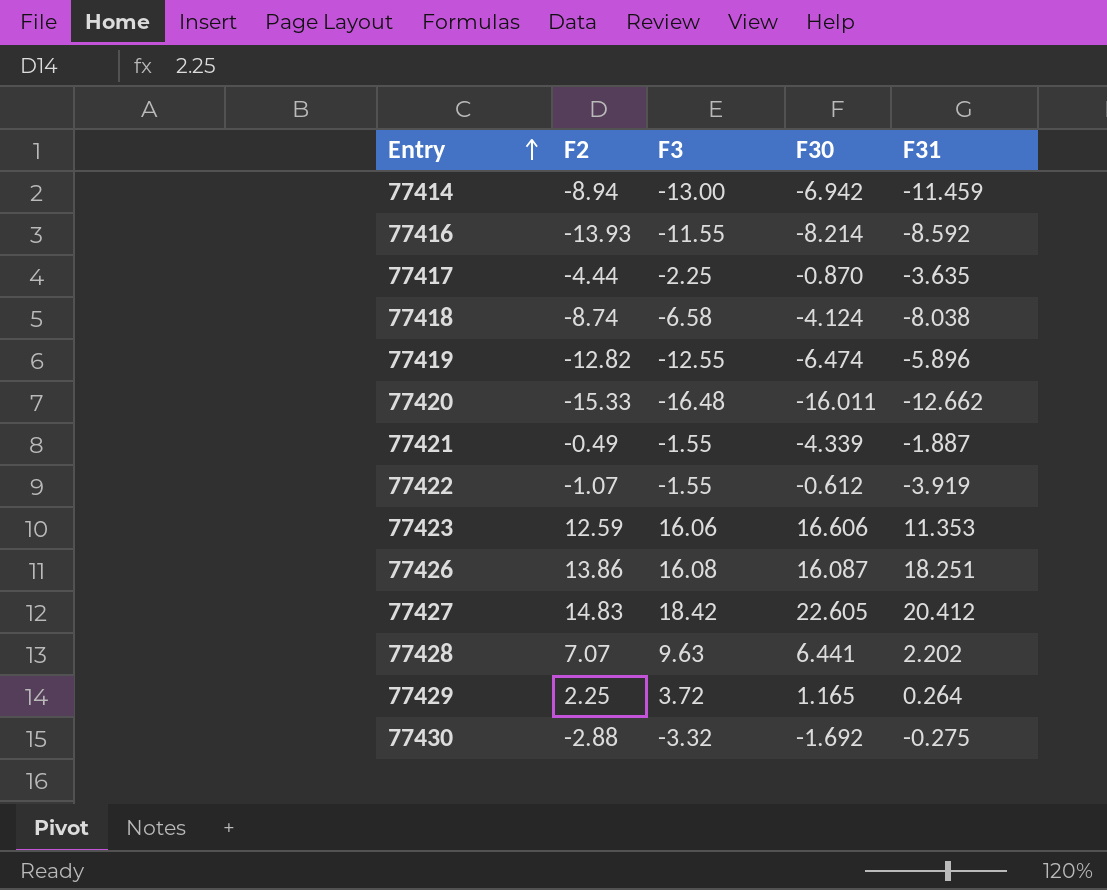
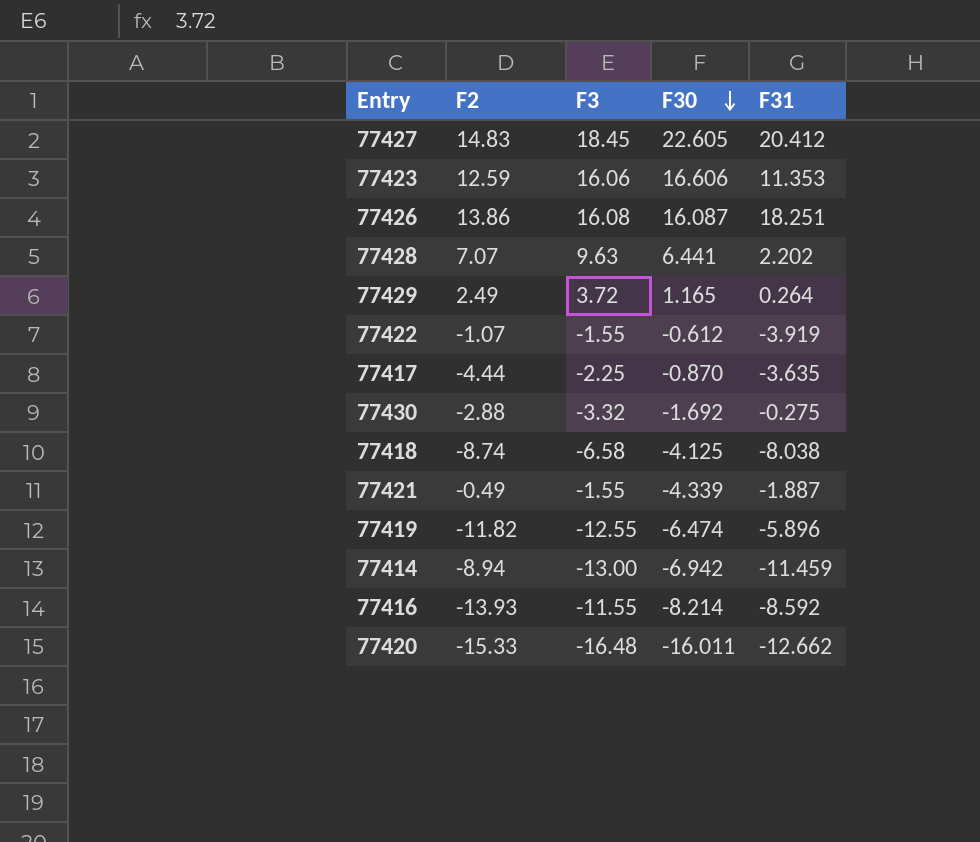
row order: Entry ascending -> F30 descending
77427 | F3: 18.42 -> 18.45
77429 | F2: 2.25 -> 2.49
77418 | F30: -4.124 -> -4.125
77419 | F2: -12.82 -> -11.82

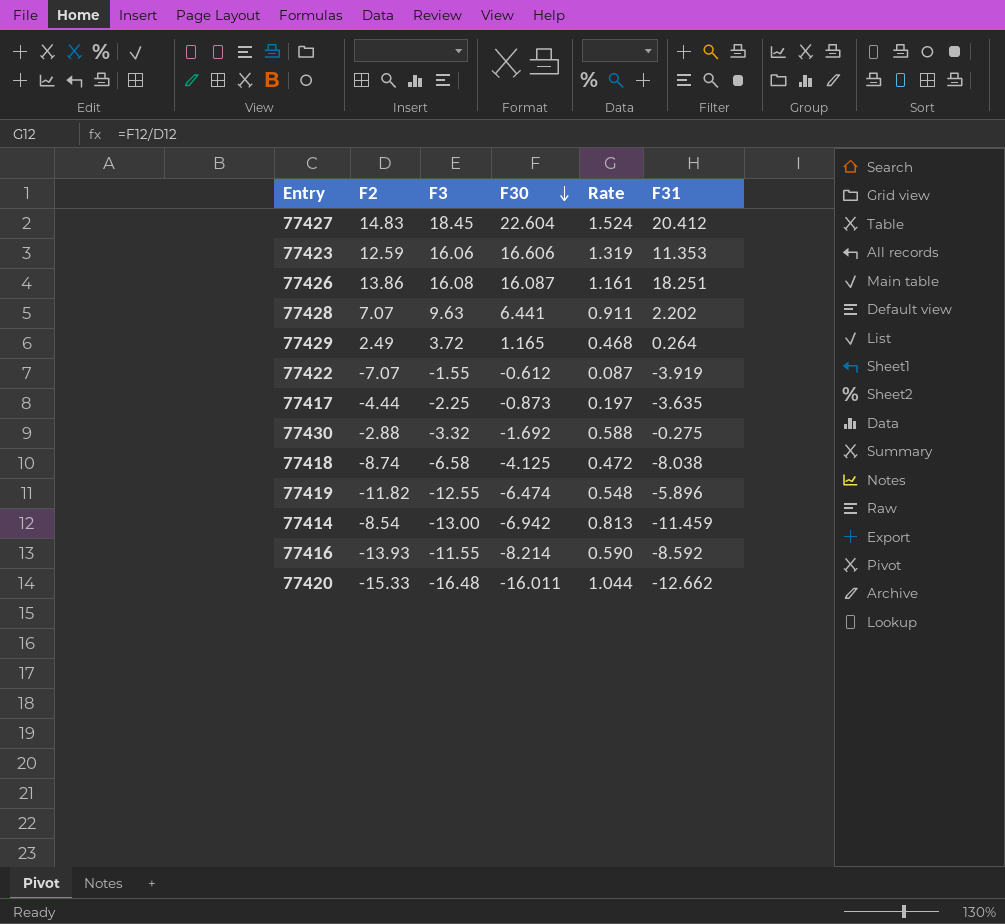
column Rate | formula: none -> [F30] / [F2]
row 77421: -0.49 | -1.55 | -4.339 | -1.887 -> none
77427 | F30: 22.605 -> 22.604
77422 | F2: -1.07 -> -7.07
77417 | F30: -0.870 -> -0.873
77414 | F2: -8.94 -> -8.54

